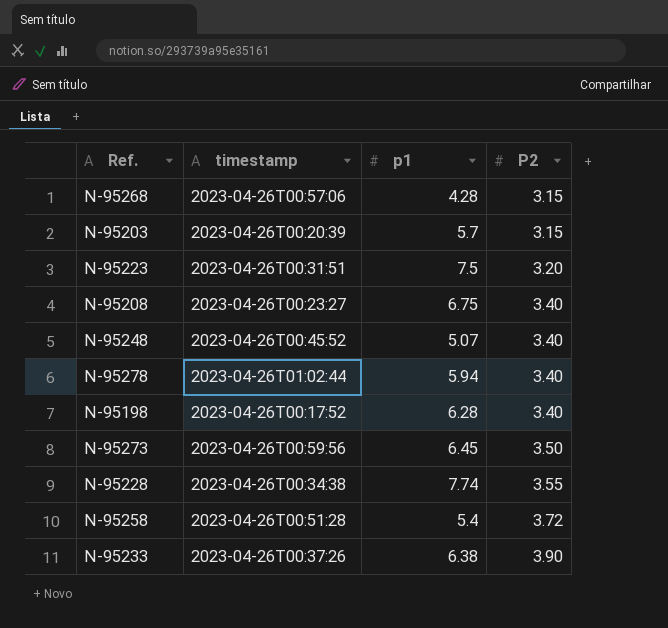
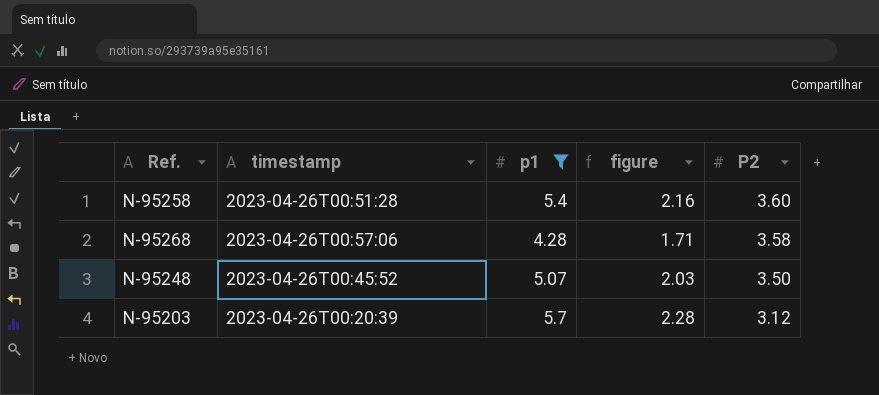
filter: none -> p1 <= 5.7
row order: P2 ascending -> P2 descending
column figure | formula: none -> [p1] * 0.4
N-95258 | P2: 3.72 -> 3.60
N-95268 | P2: 3.15 -> 3.58
N-95248 | P2: 3.40 -> 3.50
N-95203 | P2: 3.15 -> 3.12

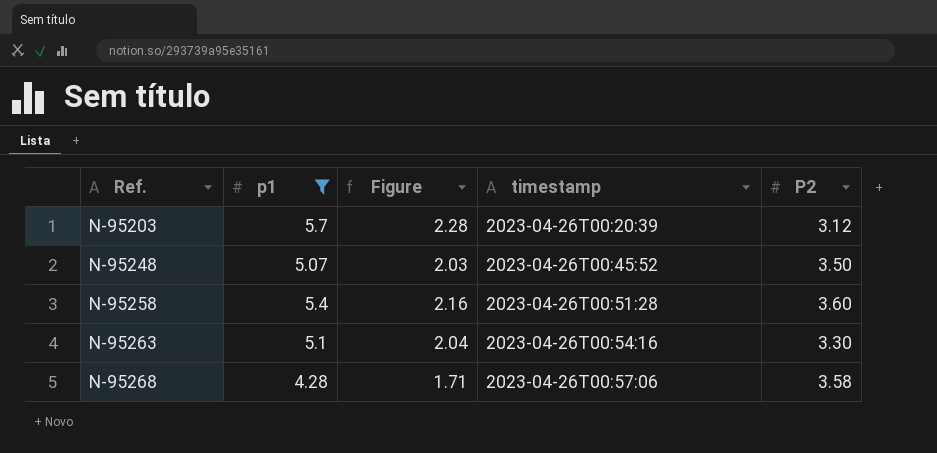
row order: P2 descending -> Ref. ascending
column name: figure -> Figure
column timestamp | position: 2 -> 4
row N-95263: none -> 5.1 | 2.04 | 2023-04-26T00:54:16 | 3.30

